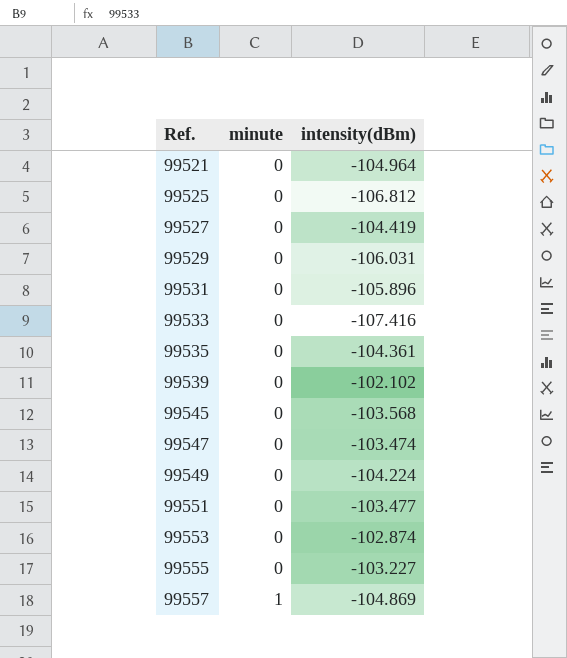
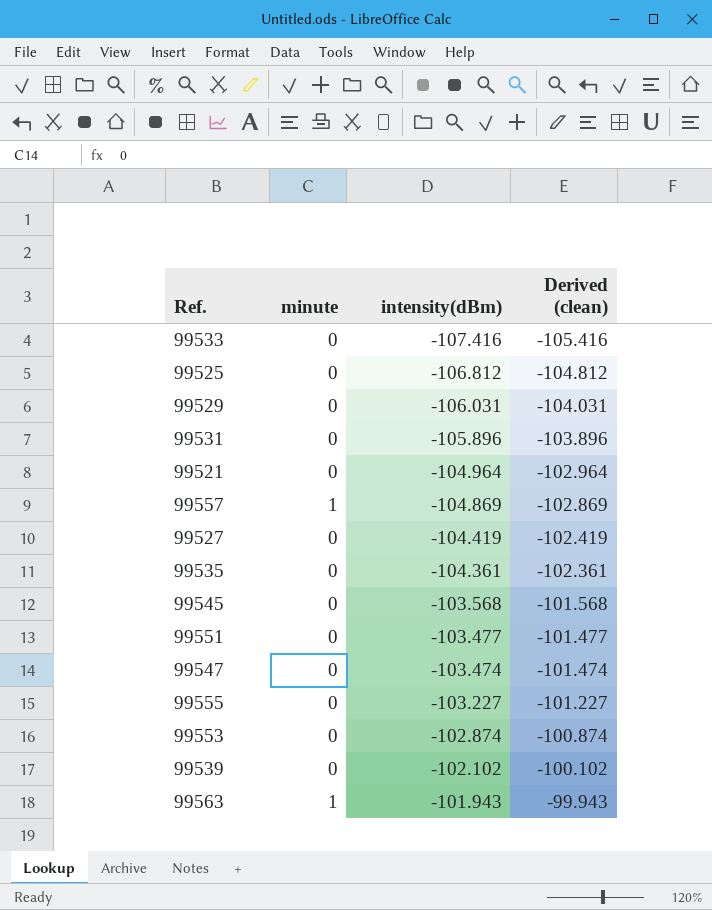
row order: Ref. ascending -> intensity(dBm) ascending
column Derived (clean) | formula: none -> [intensity(dBm)] + 2
row 99549: 0 | -104.224 -> none
row 99563: none -> 1 | -101.943 | -99.943

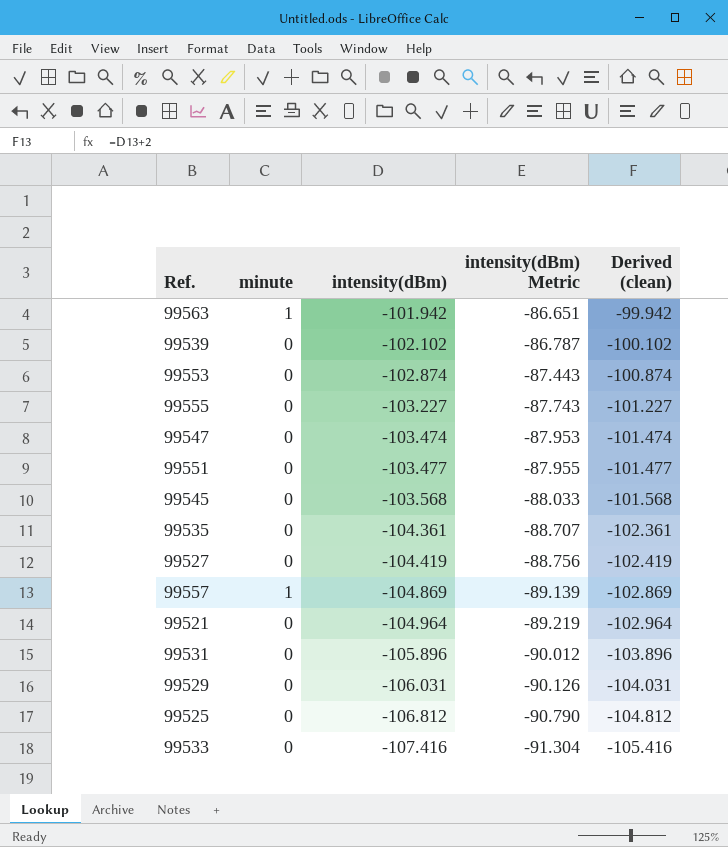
row order: intensity(dBm) ascending -> intensity(dBm) descending
column intensity(dBm) Metric | formula: none -> [intensity(dBm)] * 0.85
99563 | intensity(dBm): -101.943 -> -101.942
99563 | Derived (clean): -99.943 -> -99.942

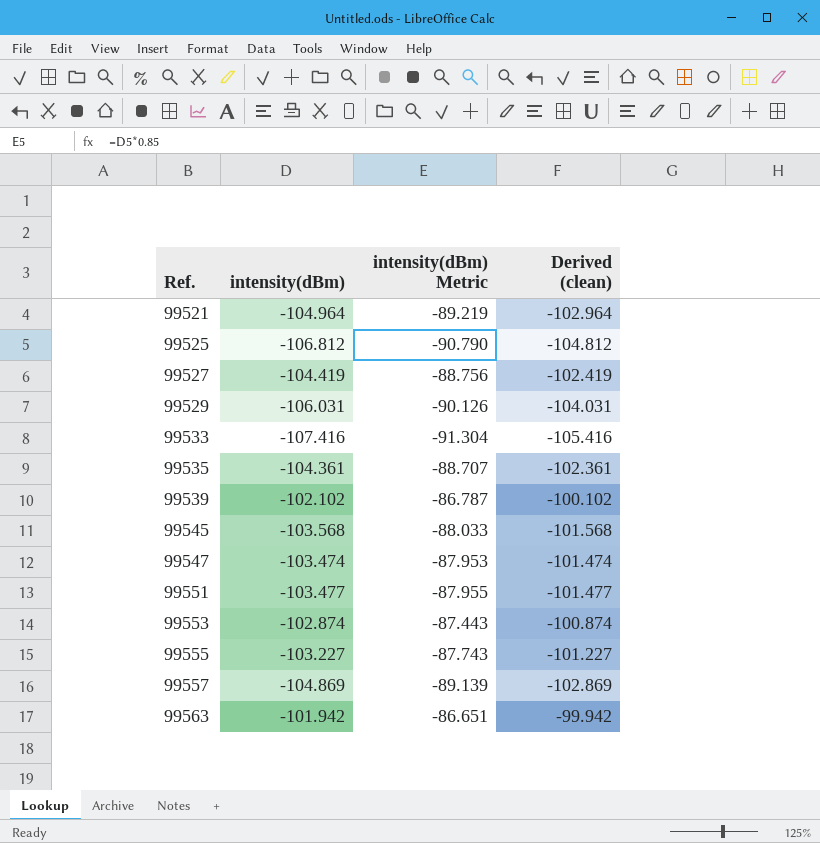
row order: intensity(dBm) descending -> Ref. ascending
column minute | position: 2 -> none
row 99531: 0 | -105.896 | -90.012 | -103.896 -> none

